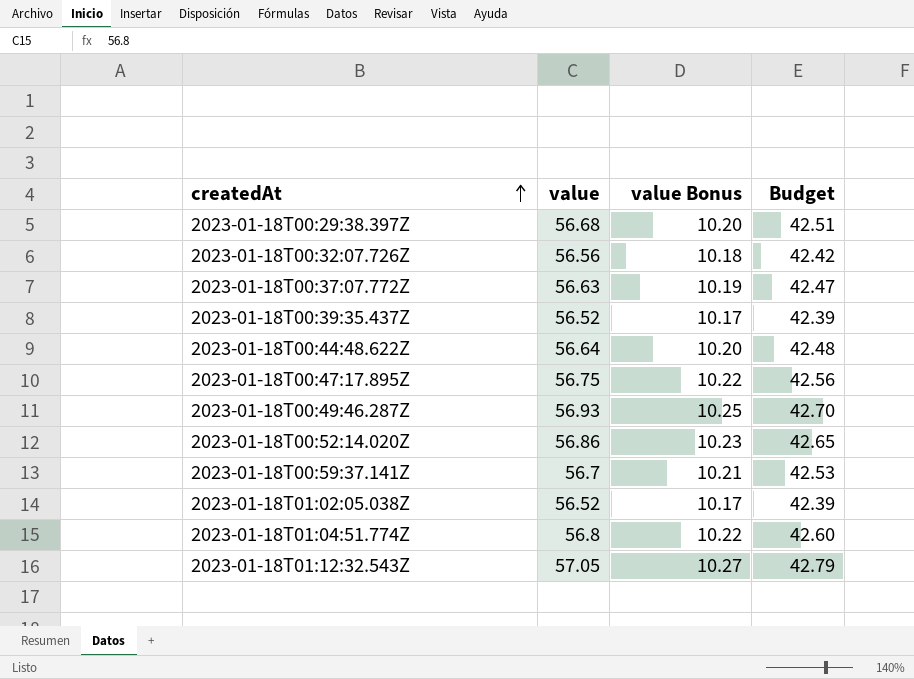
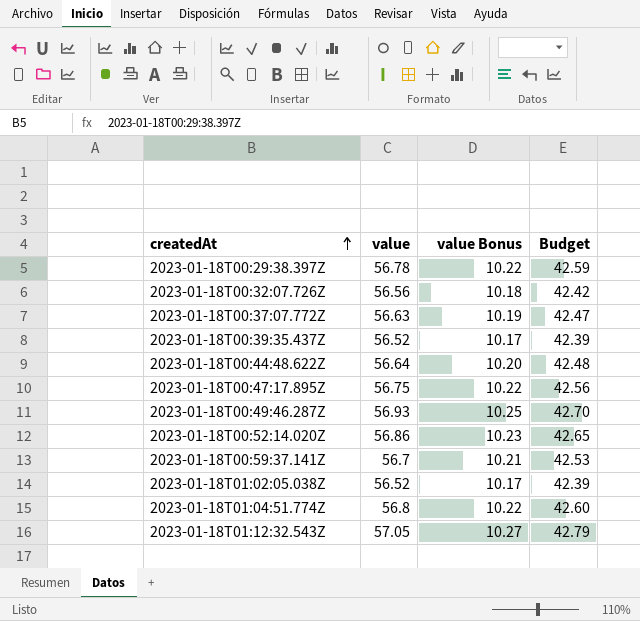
2023-01-18T00:29:38.397Z | value: 56.68 -> 56.78
2023-01-18T00:29:38.397Z | value Bonus: 10.20 -> 10.22
2023-01-18T00:29:38.397Z | Budget: 42.51 -> 42.59

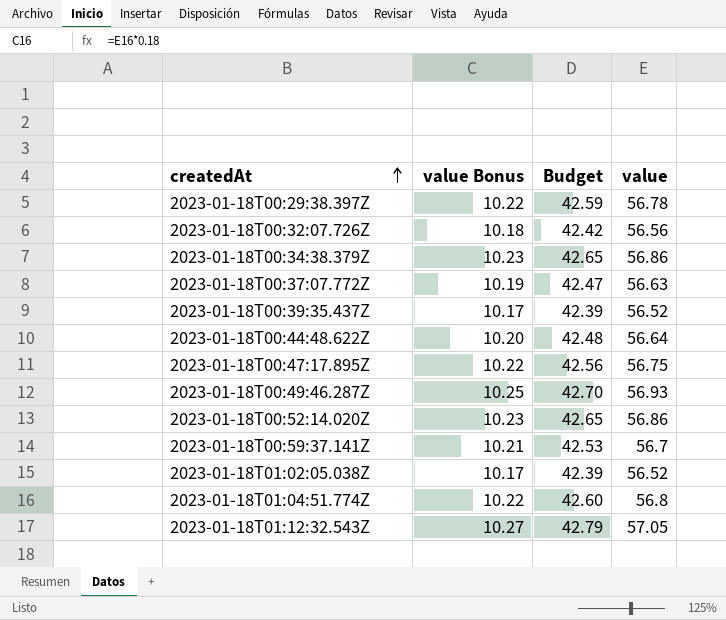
column value | position: 2 -> 4
row 2023-01-18T00:34:38.379Z: none -> 10.23 | 42.65 | 56.86

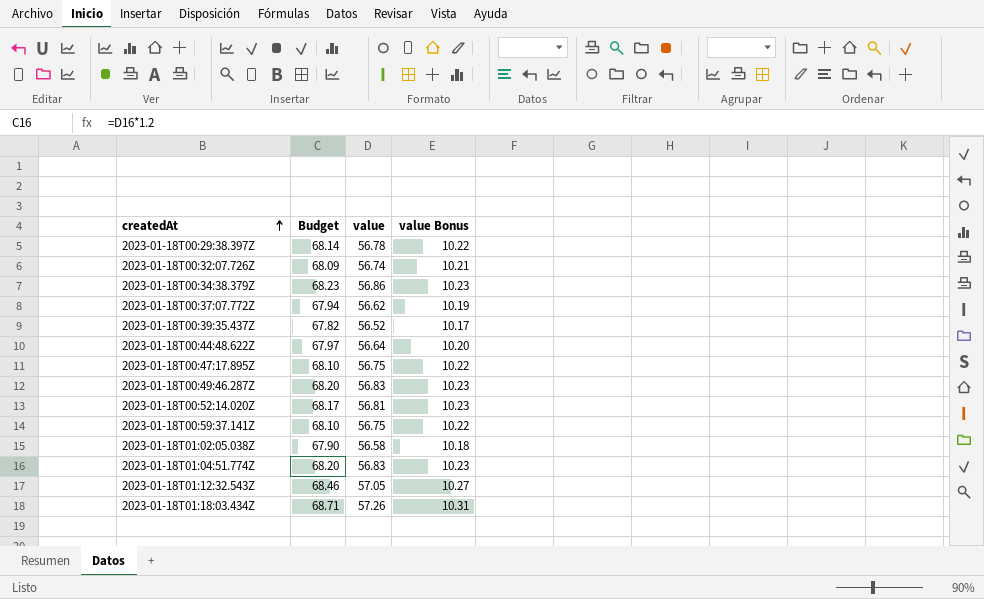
column Budget | formula: [value] * 0.75 -> [value] * 1.2
column value Bonus | position: 2 -> 4
2023-01-18T00:32:07.726Z | value: 56.56 -> 56.74
2023-01-18T00:32:07.726Z | value Bonus: 10.18 -> 10.21
2023-01-18T00:37:07.772Z | value: 56.63 -> 56.62
2023-01-18T00:49:46.287Z | value: 56.93 -> 56.83
2023-01-18T00:49:46.287Z | value Bonus: 10.25 -> 10.23
2023-01-18T00:52:14.020Z | value: 56.86 -> 56.81
2023-01-18T00:59:37.141Z | value: 56.7 -> 56.75
2023-01-18T00:59:37.141Z | value Bonus: 10.21 -> 10.22
2023-01-18T01:02:05.038Z | value: 56.52 -> 56.58
2023-01-18T01:02:05.038Z | value Bonus: 10.17 -> 10.18
2023-01-18T01:04:51.774Z | value: 56.8 -> 56.83
2023-01-18T01:04:51.774Z | value Bonus: 10.22 -> 10.23
row 2023-01-18T01:18:03.434Z: none -> 68.71 | 57.26 | 10.31

